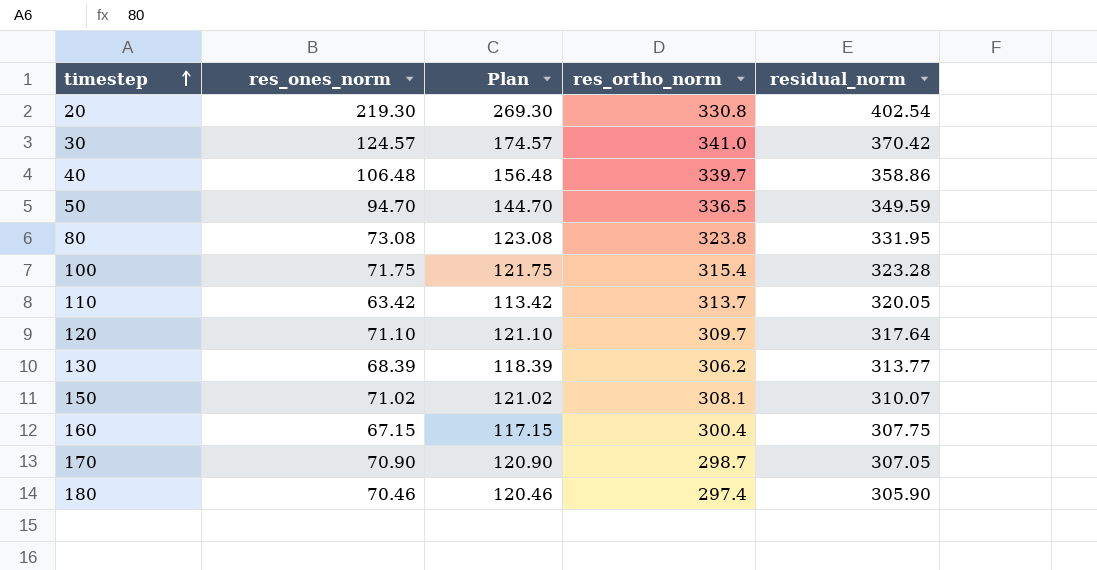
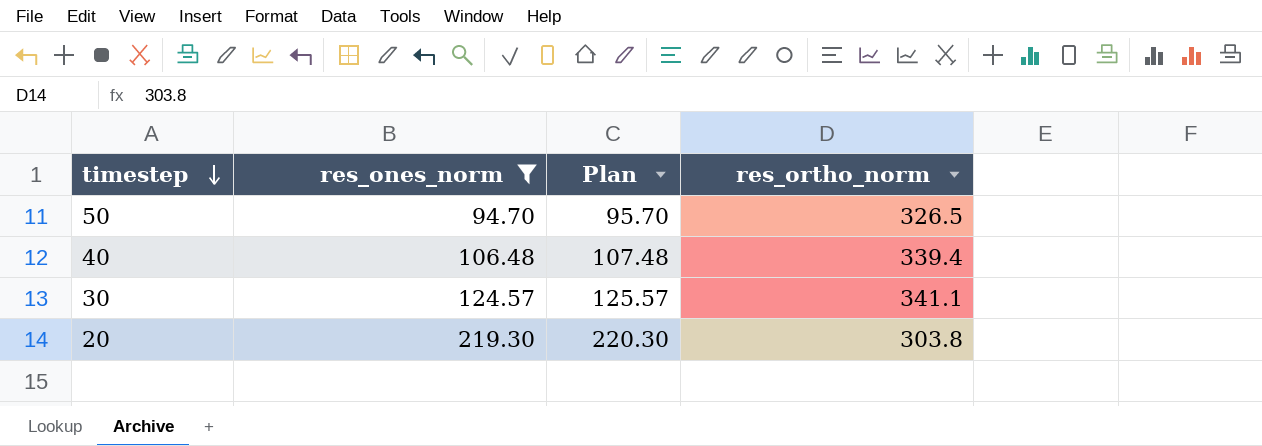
filter: none -> res_ones_norm >= 94.70
row order: timestep ascending -> timestep descending
column residual_norm | position: 5 -> none
column Plan | formula: [res_ones_norm] + 50 -> [res_ones_norm] + 1
50 | res_ortho_norm: 336.5 -> 326.5
40 | res_ortho_norm: 339.7 -> 339.4
30 | res_ortho_norm: 341.0 -> 341.1
20 | res_ortho_norm: 330.8 -> 303.8

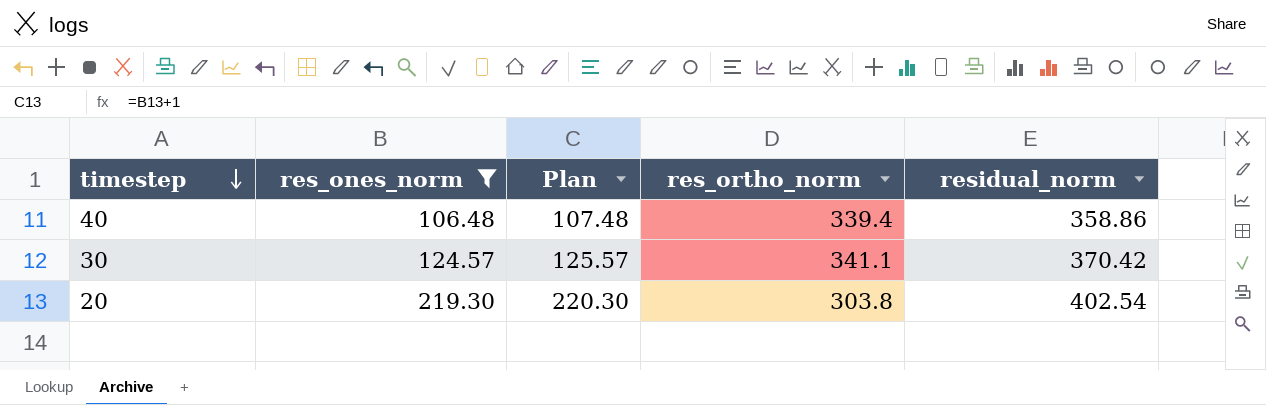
column residual_norm | position: none -> 5
row 50: 94.70 | 95.70 | 326.5 -> none

